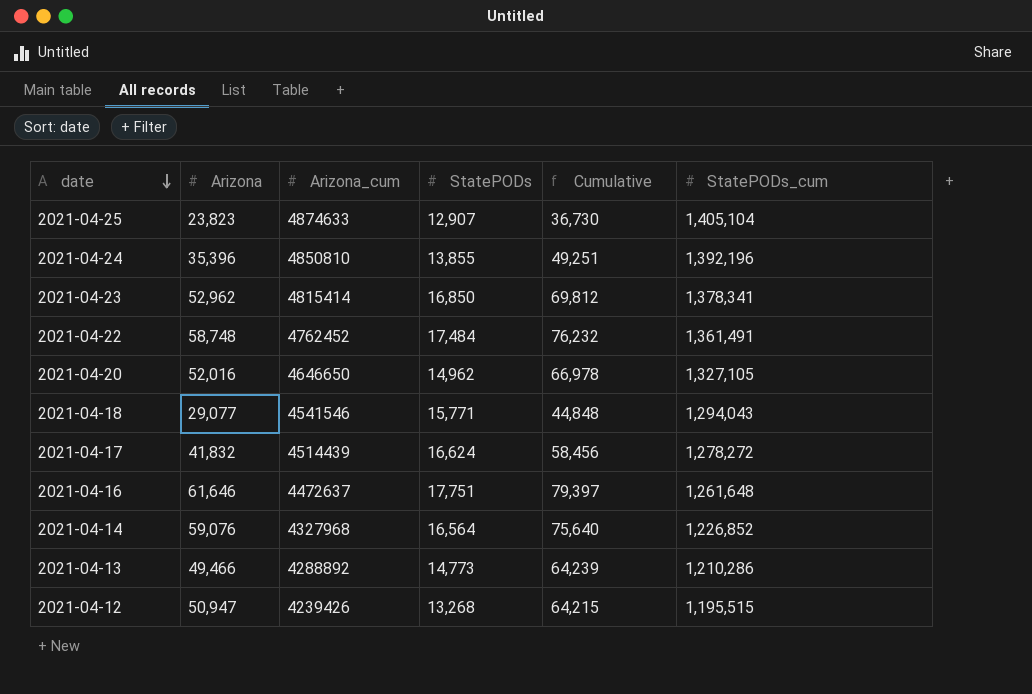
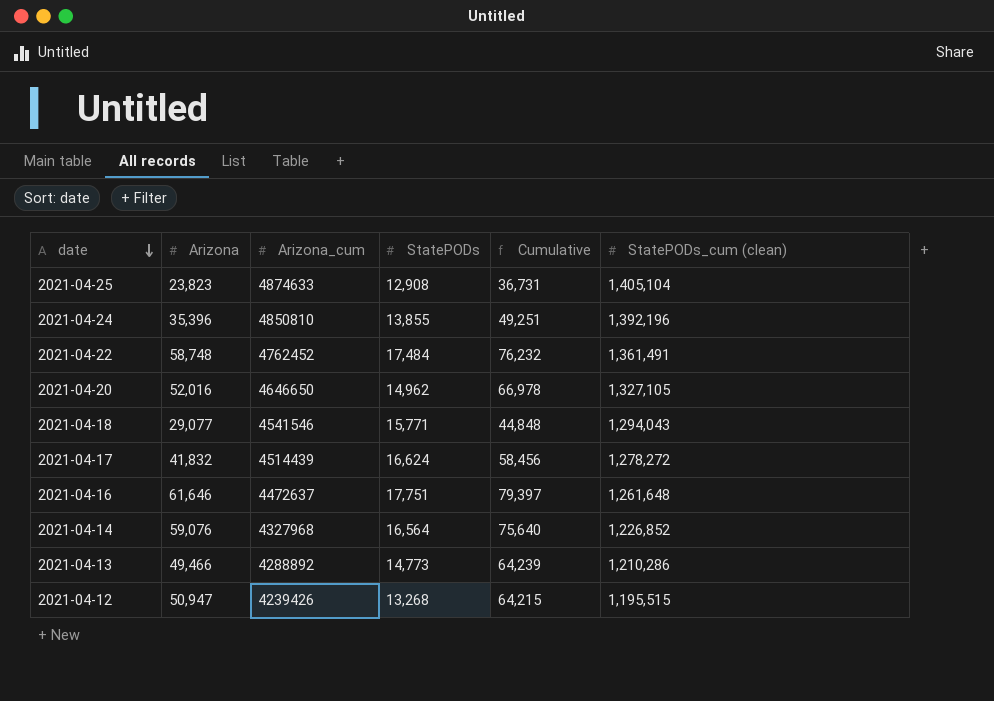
column name: StatePODs_cum -> StatePODs_cum (clean)
row 2021-04-23: 52,962 | 4815414 | 16,850 | 69,812 | 1,378,341 -> none
2021-04-25 | StatePODs: 12,907 -> 12,908
2021-04-25 | Cumulative: 36,730 -> 36,731

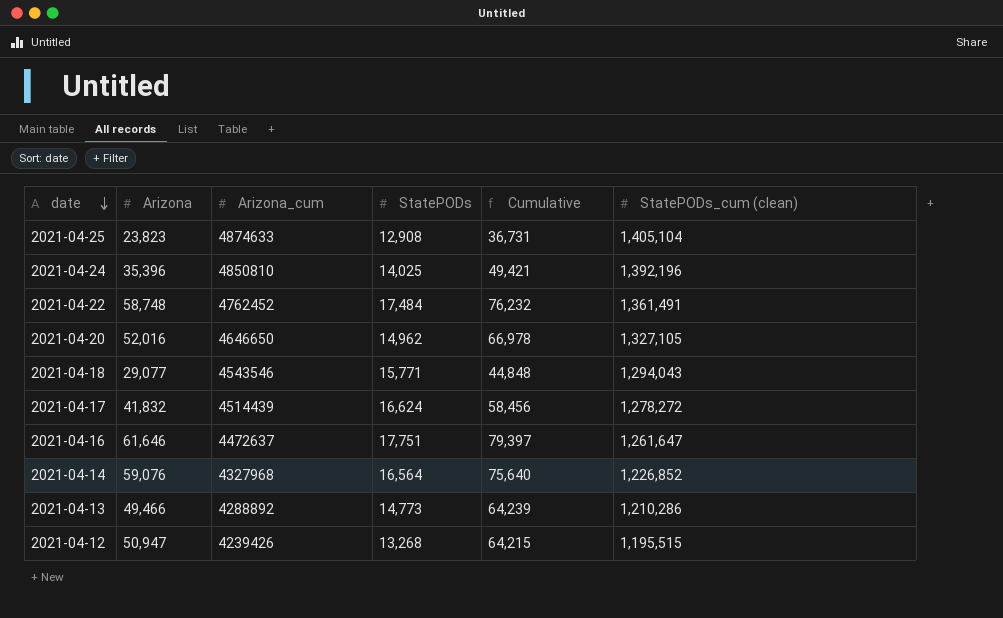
2021-04-24 | StatePODs: 13,855 -> 14,025
2021-04-24 | Cumulative: 49,251 -> 49,421
2021-04-18 | Arizona_cum: 4541546 -> 4543546
2021-04-16 | StatePODs_cum (clean): 1,261,648 -> 1,261,647

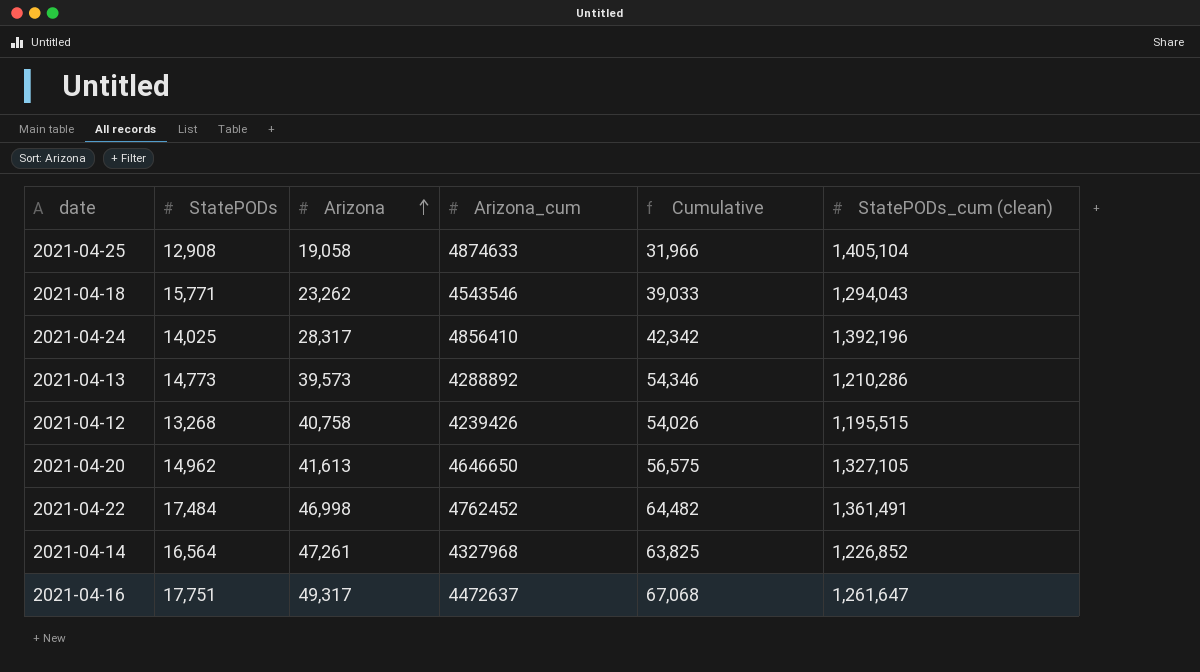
row order: date descending -> Arizona ascending
column StatePODs | position: 4 -> 2
row 2021-04-17: 41,832 | 4514439 | 16,624 | 58,456 | 1,278,272 -> none
2021-04-25 | Arizona: 23,823 -> 19,058
2021-04-25 | Cumulative: 36,731 -> 31,966
2021-04-18 | Arizona: 29,077 -> 23,262
2021-04-18 | Cumulative: 44,848 -> 39,033
2021-04-24 | Arizona: 35,396 -> 28,317
2021-04-24 | Arizona_cum: 4850810 -> 4856410
2021-04-24 | Cumulative: 49,421 -> 42,342
2021-04-13 | Arizona: 49,466 -> 39,573
2021-04-13 | Cumulative: 64,239 -> 54,346
2021-04-12 | Arizona: 50,947 -> 40,758
2021-04-12 | Cumulative: 64,215 -> 54,026
2021-04-20 | Arizona: 52,016 -> 41,613
2021-04-20 | Cumulative: 66,978 -> 56,575
2021-04-22 | Arizona: 58,748 -> 46,998
2021-04-22 | Cumulative: 76,232 -> 64,482
2021-04-14 | Arizona: 59,076 -> 47,261
2021-04-14 | Cumulative: 75,640 -> 63,825
2021-04-16 | Arizona: 61,646 -> 49,317
2021-04-16 | Cumulative: 79,397 -> 67,068

